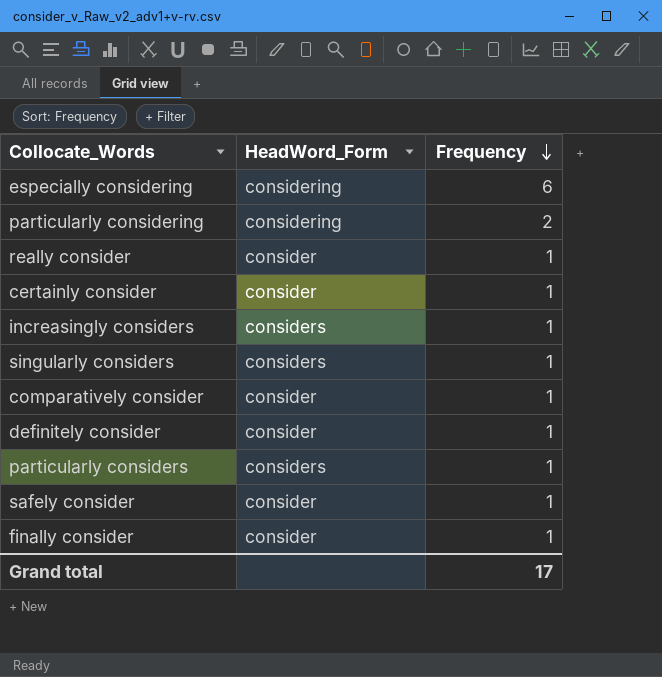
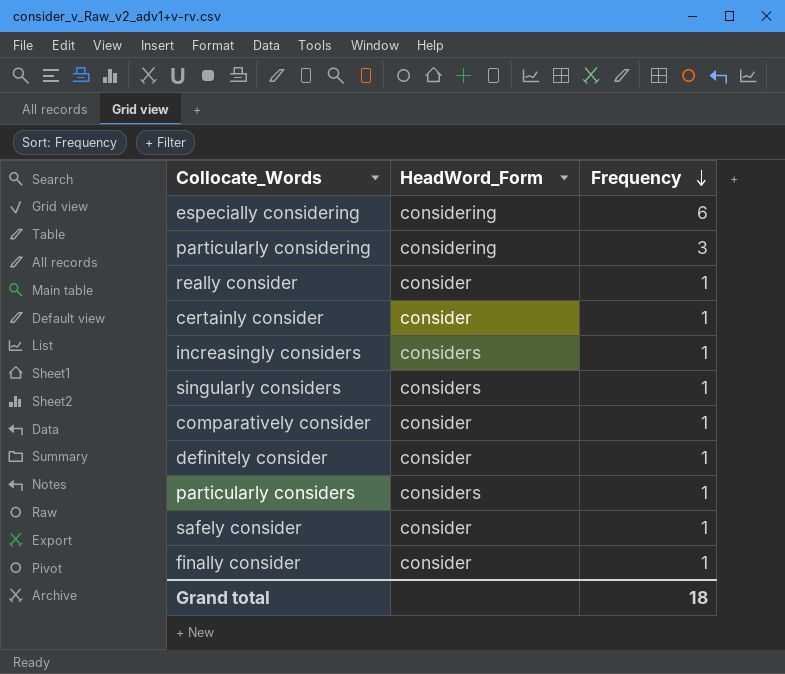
particularly considering | Frequency: 2 -> 3
Grand total | Frequency: 17 -> 18

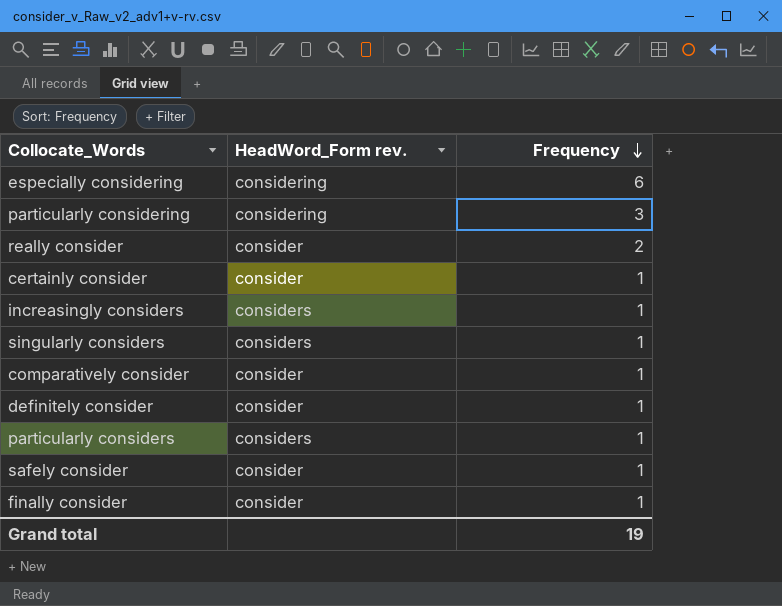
column name: HeadWord_Form -> HeadWord_Form rev.
really consider | Frequency: 1 -> 2
Grand total | Frequency: 18 -> 19

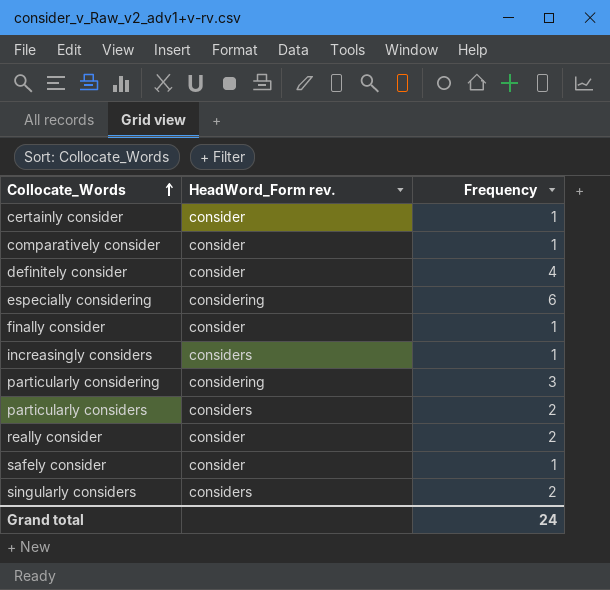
row order: Frequency descending -> Collocate_Words ascending
definitely consider | Frequency: 1 -> 4
particularly considers | Frequency: 1 -> 2
singularly considers | Frequency: 1 -> 2
Grand total | Frequency: 19 -> 24

